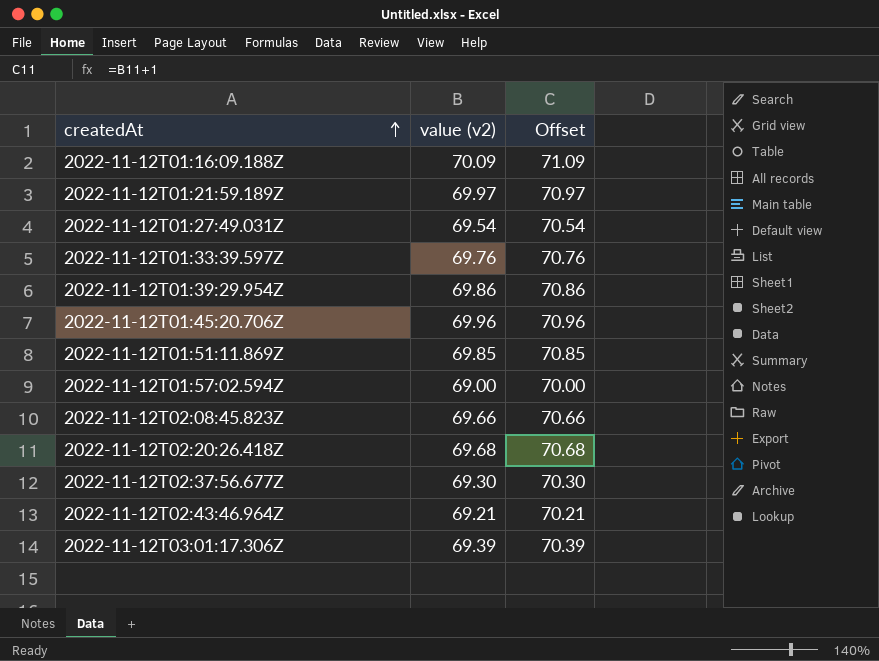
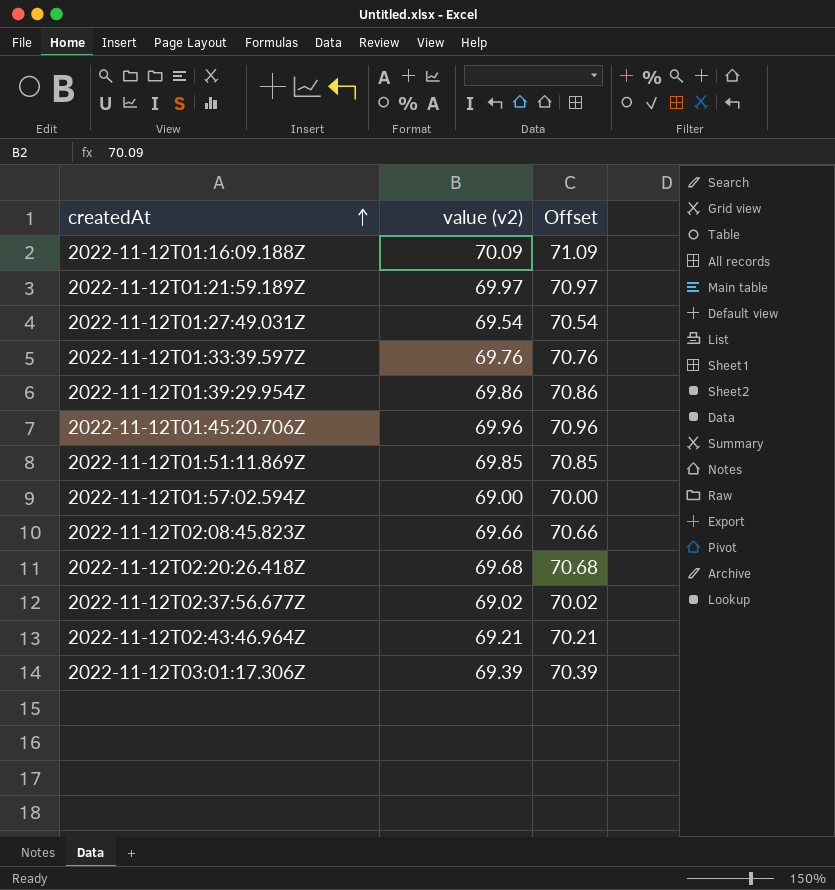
2022-11-12T02:37:56.677Z | value (v2): 69.30 -> 69.02
2022-11-12T02:37:56.677Z | Offset: 70.30 -> 70.02

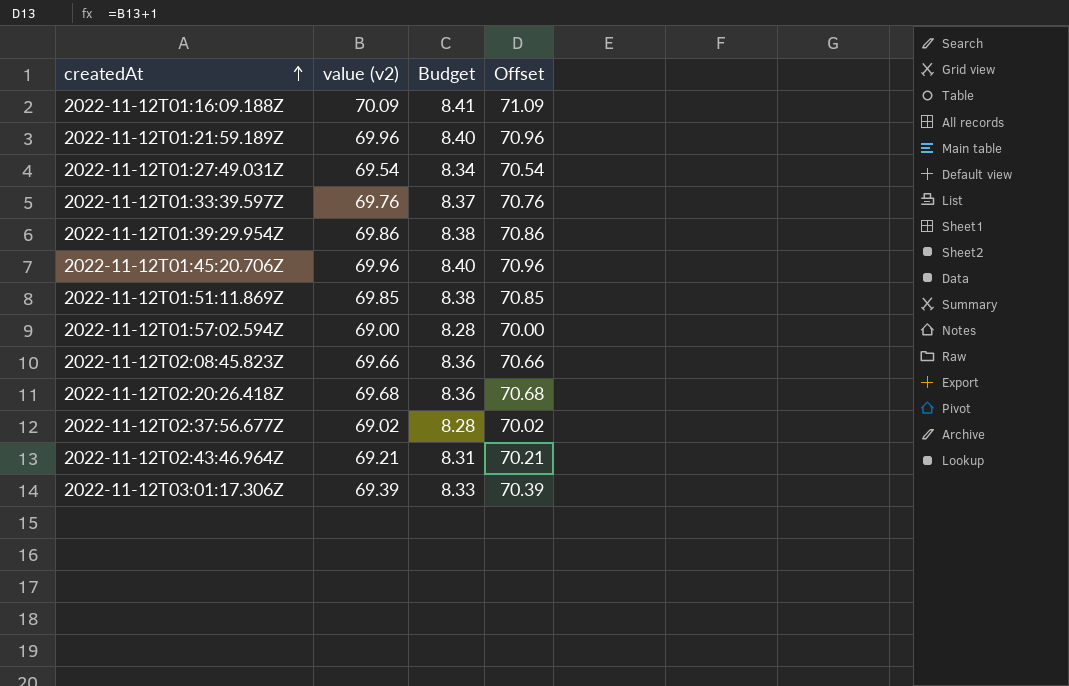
column Budget | formula: none -> [value (v2)] * 0.12
2022-11-12T01:21:59.189Z | value (v2): 69.97 -> 69.96
2022-11-12T01:21:59.189Z | Offset: 70.97 -> 70.96

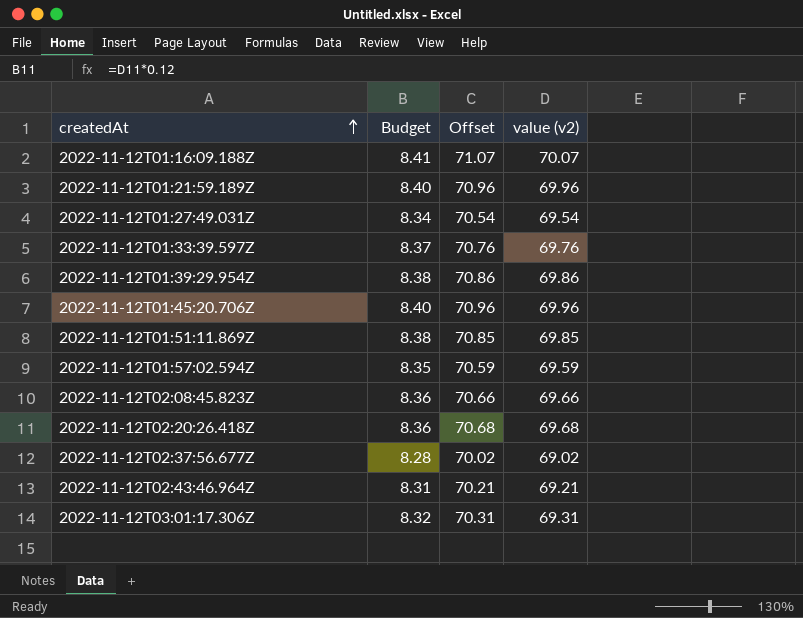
column value (v2) | position: 2 -> 4
2022-11-12T01:16:09.188Z | Offset: 71.09 -> 71.07
2022-11-12T01:16:09.188Z | value (v2): 70.09 -> 70.07
2022-11-12T01:57:02.594Z | Budget: 8.28 -> 8.35
2022-11-12T01:57:02.594Z | Offset: 70.00 -> 70.59
2022-11-12T01:57:02.594Z | value (v2): 69.00 -> 69.59
2022-11-12T03:01:17.306Z | Budget: 8.33 -> 8.32
2022-11-12T03:01:17.306Z | Offset: 70.39 -> 70.31
2022-11-12T03:01:17.306Z | value (v2): 69.39 -> 69.31

